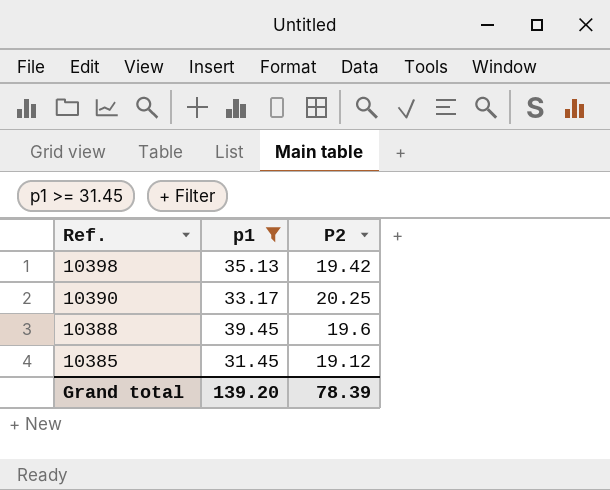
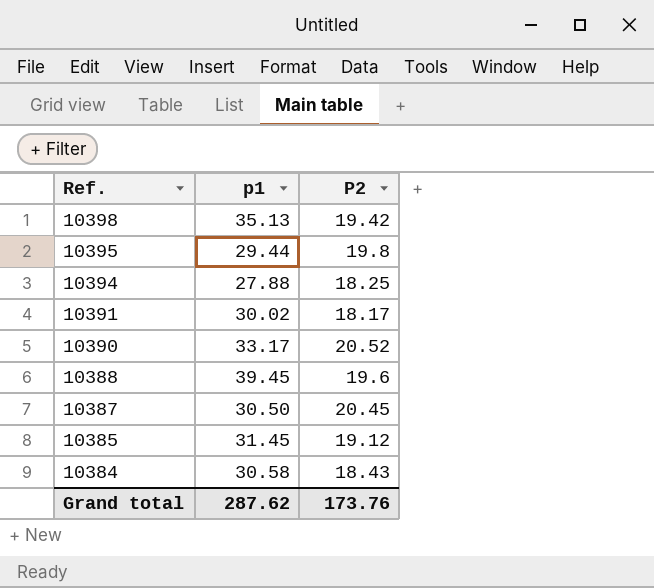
filter: p1 >= 31.45 -> none
10390 | P2: 20.25 -> 20.52
Grand total | p1: 139.20 -> 287.62
Grand total | P2: 78.39 -> 173.76

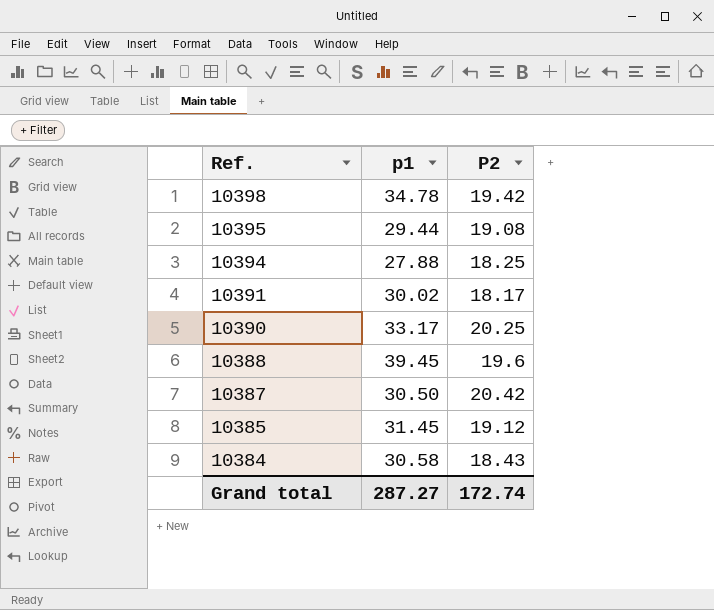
10398 | p1: 35.13 -> 34.78
10395 | P2: 19.8 -> 19.08
10390 | P2: 20.52 -> 20.25
10387 | P2: 20.45 -> 20.42
Grand total | p1: 287.62 -> 287.27
Grand total | P2: 173.76 -> 172.74

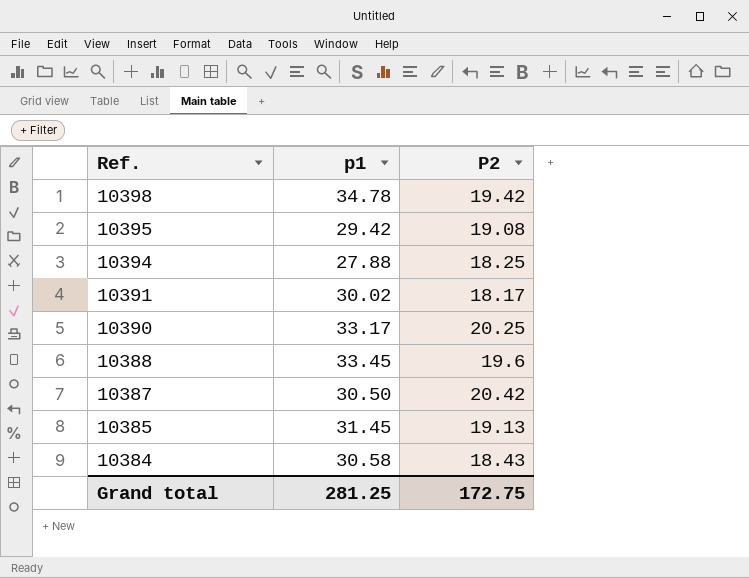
10395 | p1: 29.44 -> 29.42
10388 | p1: 39.45 -> 33.45
10385 | P2: 19.12 -> 19.13
Grand total | p1: 287.27 -> 281.25
Grand total | P2: 172.74 -> 172.75

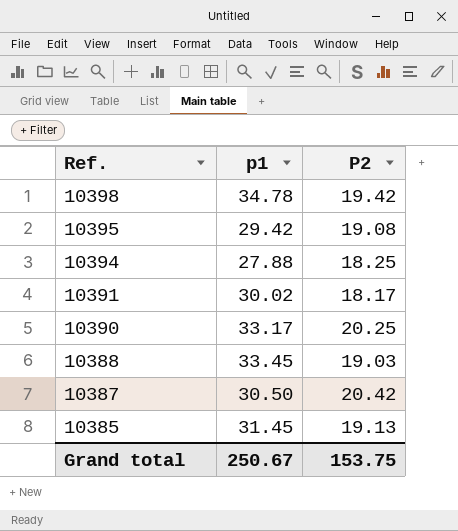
row 10384: 30.58 | 18.43 -> none
10388 | P2: 19.6 -> 19.03
Grand total | p1: 281.25 -> 250.67
Grand total | P2: 172.75 -> 153.75

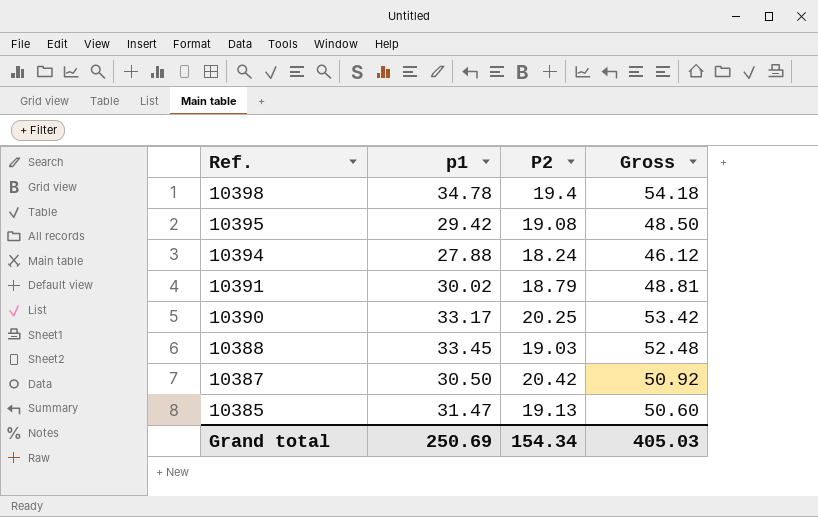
column Gross | formula: none -> [p1] + [P2]
10398 | P2: 19.42 -> 19.4
10394 | P2: 18.25 -> 18.24
10391 | P2: 18.17 -> 18.79
10385 | p1: 31.45 -> 31.47
Grand total | p1: 250.67 -> 250.69
Grand total | P2: 153.75 -> 154.34

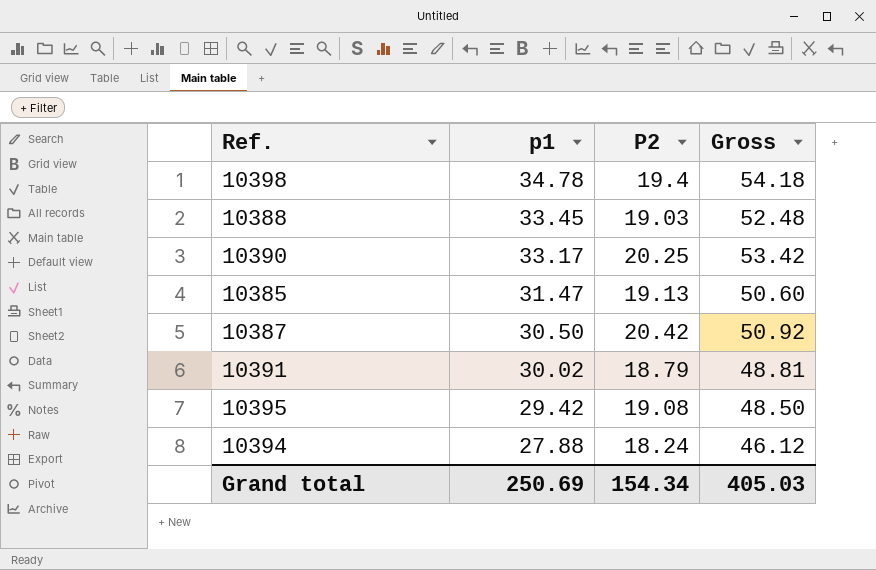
row order: Ref. descending -> p1 descending

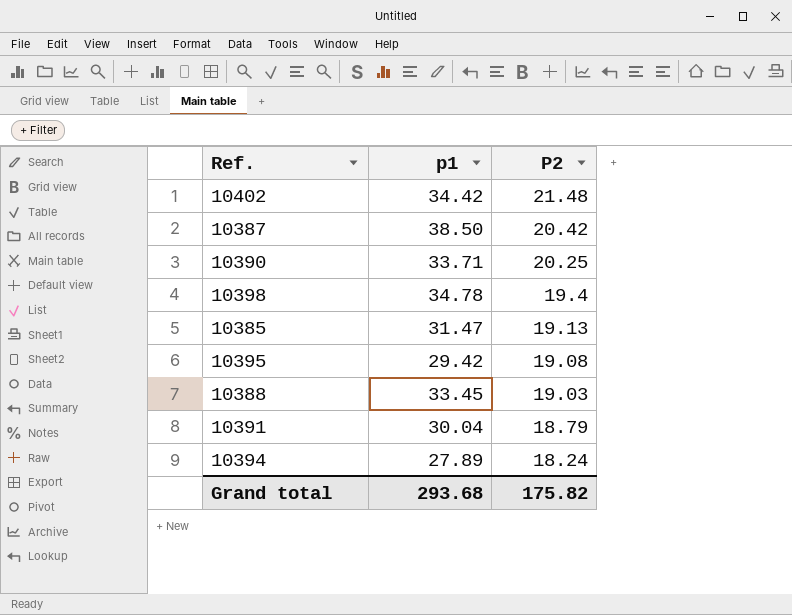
row order: p1 descending -> P2 descending
column Gross | formula: [p1] + [P2] -> none
row 10402: none -> 34.42 | 21.48
10387 | p1: 30.50 -> 38.50
10390 | p1: 33.17 -> 33.71
10391 | p1: 30.02 -> 30.04
10394 | p1: 27.88 -> 27.89
Grand total | p1: 250.69 -> 293.68
Grand total | P2: 154.34 -> 175.82

